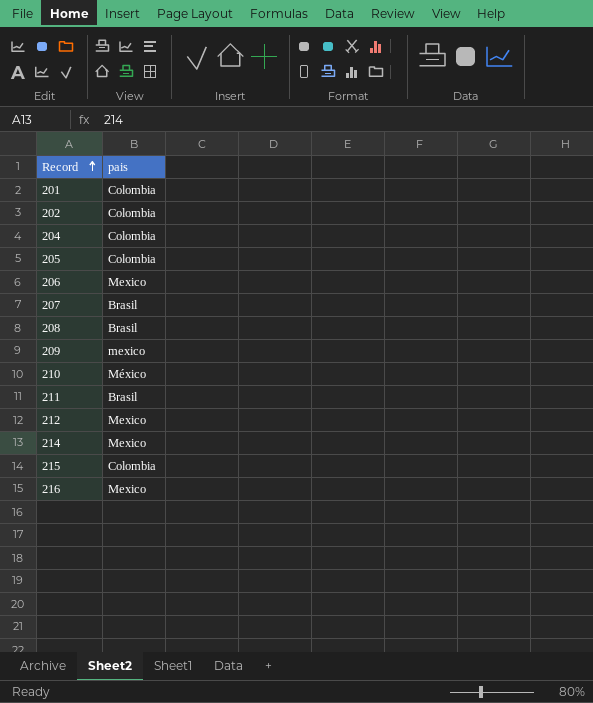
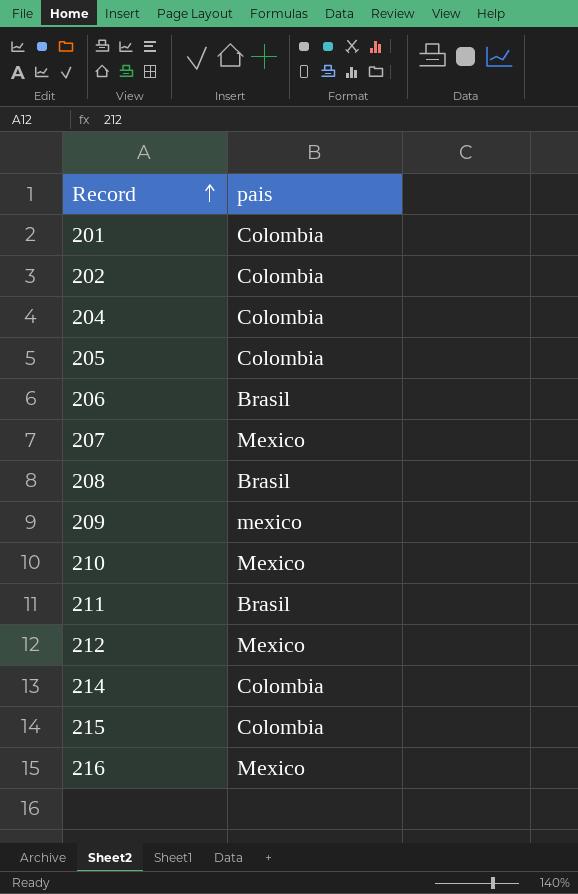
206 | pais: Mexico -> Brasil
207 | pais: Brasil -> Mexico
210 | pais: México -> Mexico
214 | pais: Mexico -> Colombia

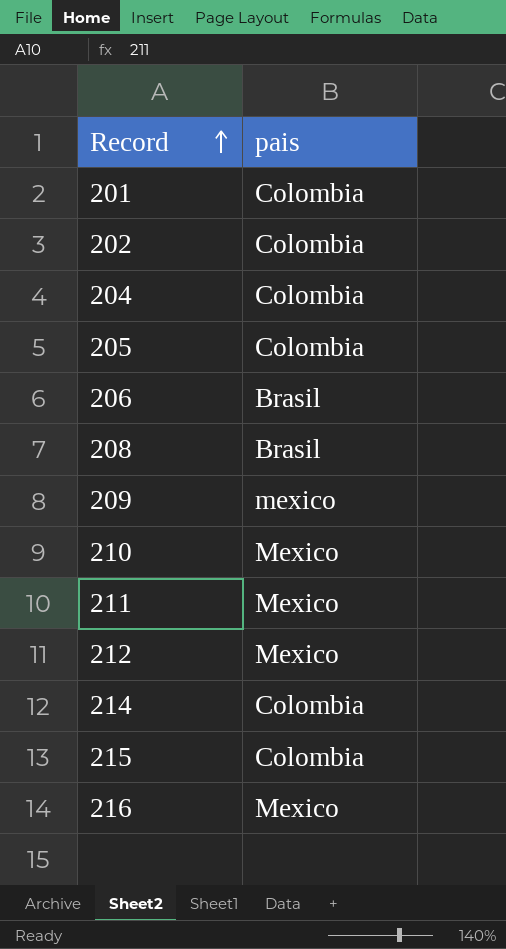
row 207: Mexico -> none
211 | pais: Brasil -> Mexico

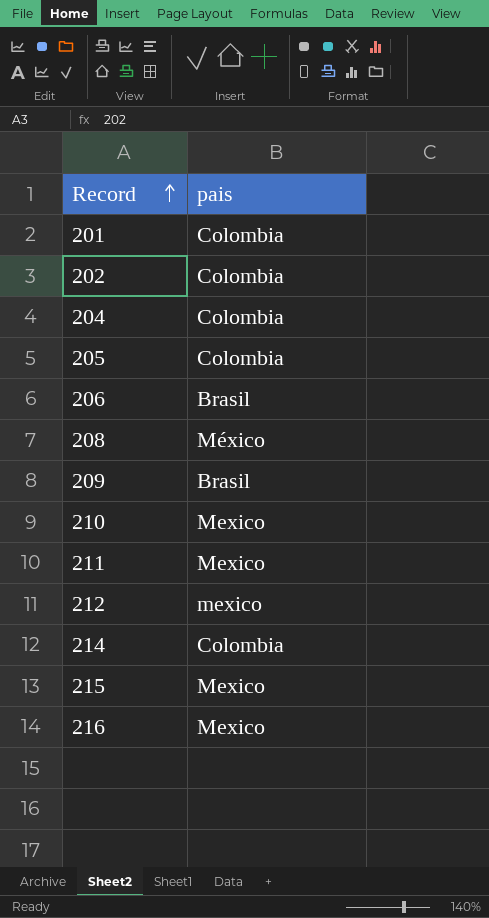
208 | pais: Brasil -> México
209 | pais: mexico -> Brasil
212 | pais: Mexico -> mexico
215 | pais: Colombia -> Mexico

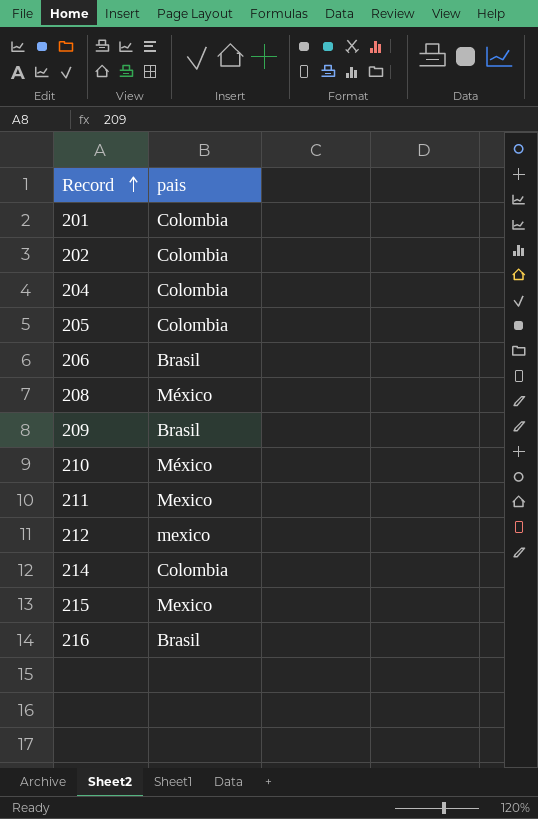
210 | pais: Mexico -> México
216 | pais: Mexico -> Brasil

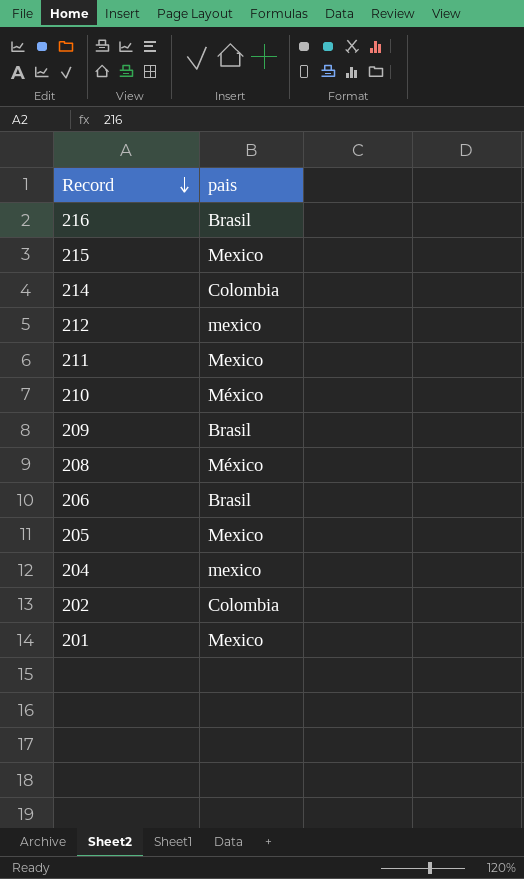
row order: Record ascending -> Record descending
205 | pais: Colombia -> Mexico
204 | pais: Colombia -> mexico
201 | pais: Colombia -> Mexico

